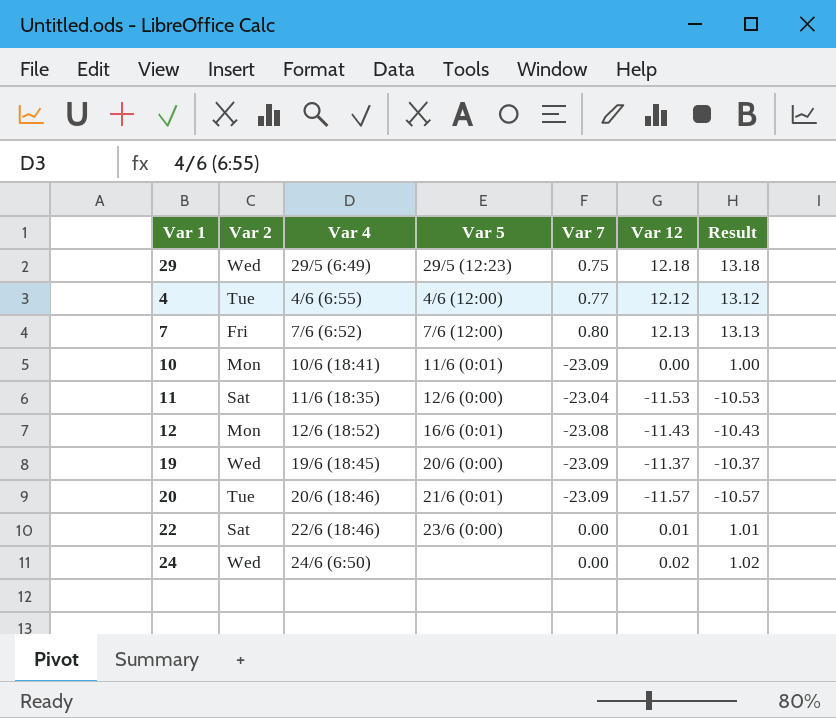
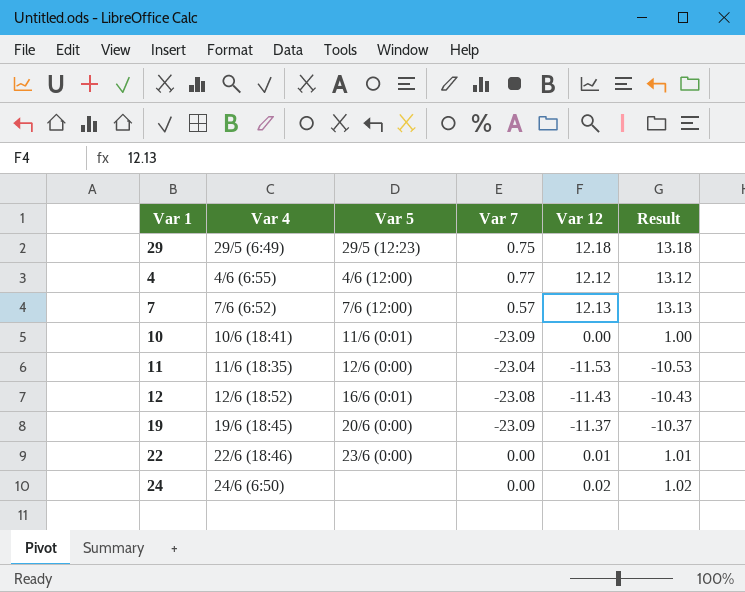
column Var 2 | position: 2 -> none
row 20: Tue | 20/6 (18:46) | 21/6 (0:01) | -23.09 | -11.57 | -10.57 -> none
7 | Var 7: 0.80 -> 0.57

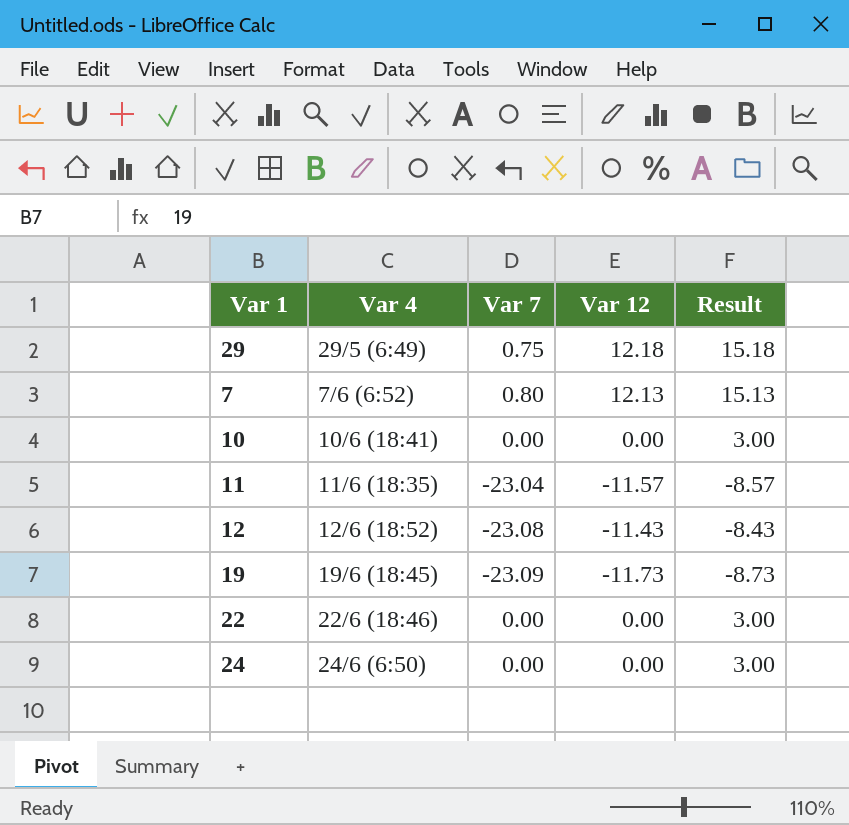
column Var 5 | position: 3 -> none
column Result | formula: [Var 12] + 1 -> [Var 12] + 3
row 4: 4/6 (6:55) | 4/6 (12:00) | 0.77 | 12.12 | 13.12 -> none
7 | Var 7: 0.57 -> 0.80
10 | Var 7: -23.09 -> 0.00
11 | Var 12: -11.53 -> -11.57
19 | Var 12: -11.37 -> -11.73
22 | Var 12: 0.01 -> 0.00
24 | Var 12: 0.02 -> 0.00

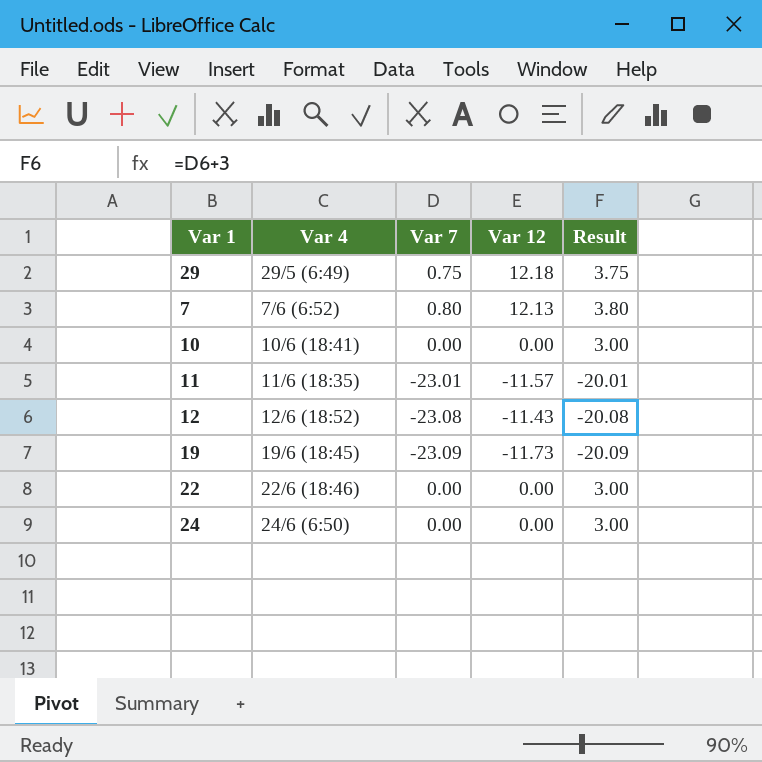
column Result | formula: [Var 12] + 3 -> [Var 7] + 3
11 | Var 7: -23.04 -> -23.01

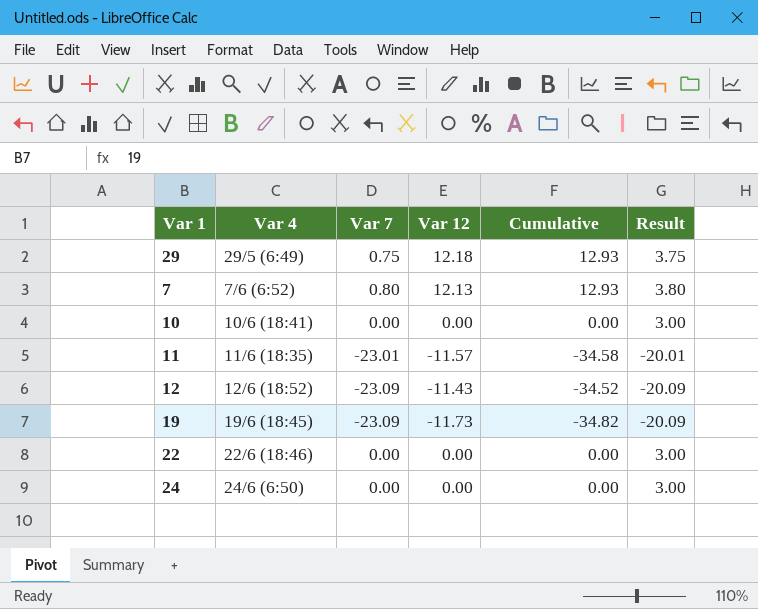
column Cumulative | formula: none -> [Var 7] + [Var 12]
12 | Var 7: -23.08 -> -23.09
12 | Result: -20.08 -> -20.09

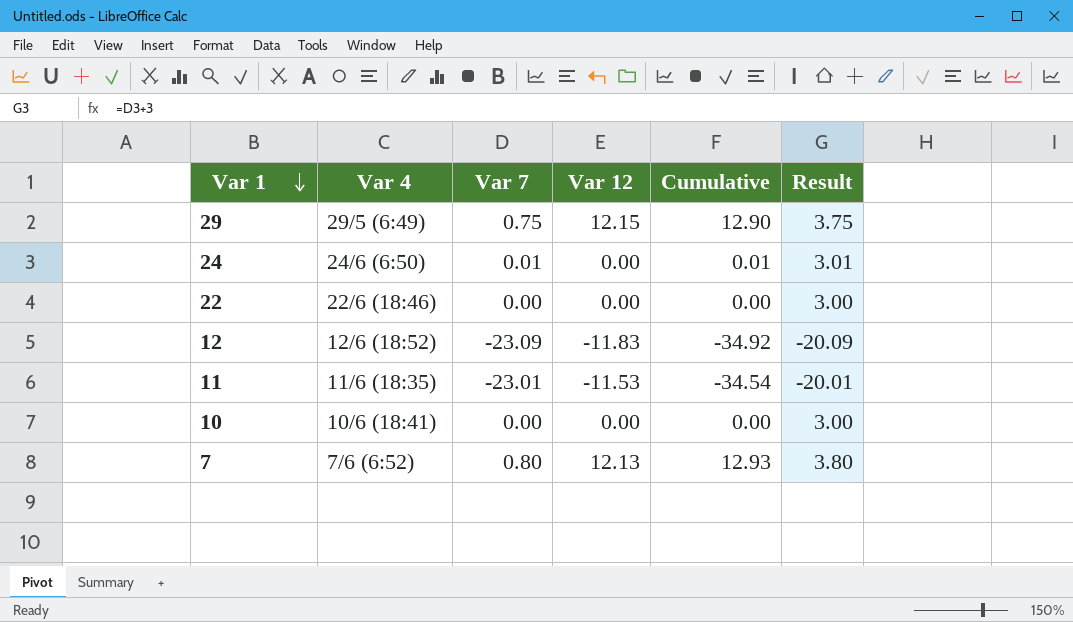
row order: none -> Var 1 descending
row 19: 19/6 (18:45) | -23.09 | -11.73 | -34.82 | -20.09 -> none
29 | Var 12: 12.18 -> 12.15
29 | Cumulative: 12.93 -> 12.90
24 | Var 7: 0.00 -> 0.01
24 | Cumulative: 0.00 -> 0.01
24 | Result: 3.00 -> 3.01
12 | Var 12: -11.43 -> -11.83
12 | Cumulative: -34.52 -> -34.92
11 | Var 12: -11.57 -> -11.53
11 | Cumulative: -34.58 -> -34.54

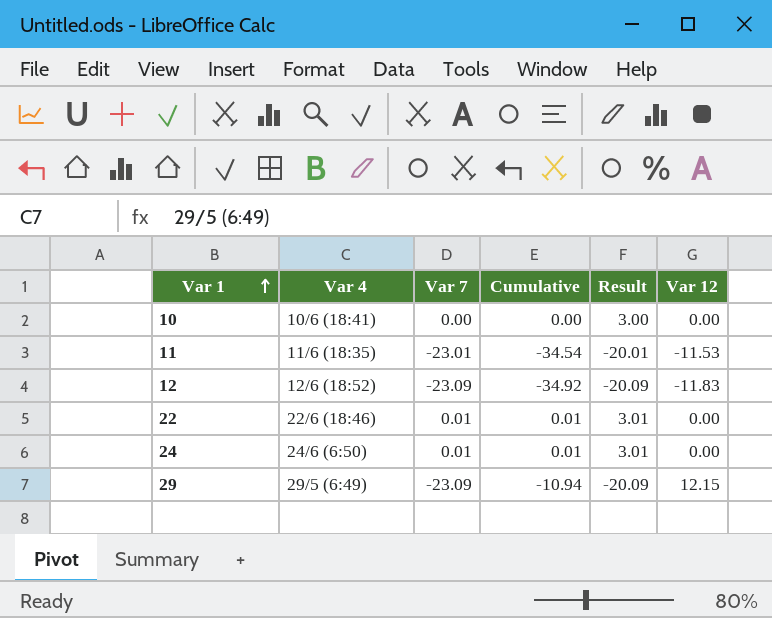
row order: Var 1 descending -> Var 1 ascending
column Var 12 | position: 4 -> 6
row 7: 7/6 (6:52) | 0.80 | 12.13 | 12.93 | 3.80 -> none
22 | Var 7: 0.00 -> 0.01
22 | Cumulative: 0.00 -> 0.01
22 | Result: 3.00 -> 3.01
29 | Var 7: 0.75 -> -23.09
29 | Cumulative: 12.90 -> -10.94
29 | Result: 3.75 -> -20.09

